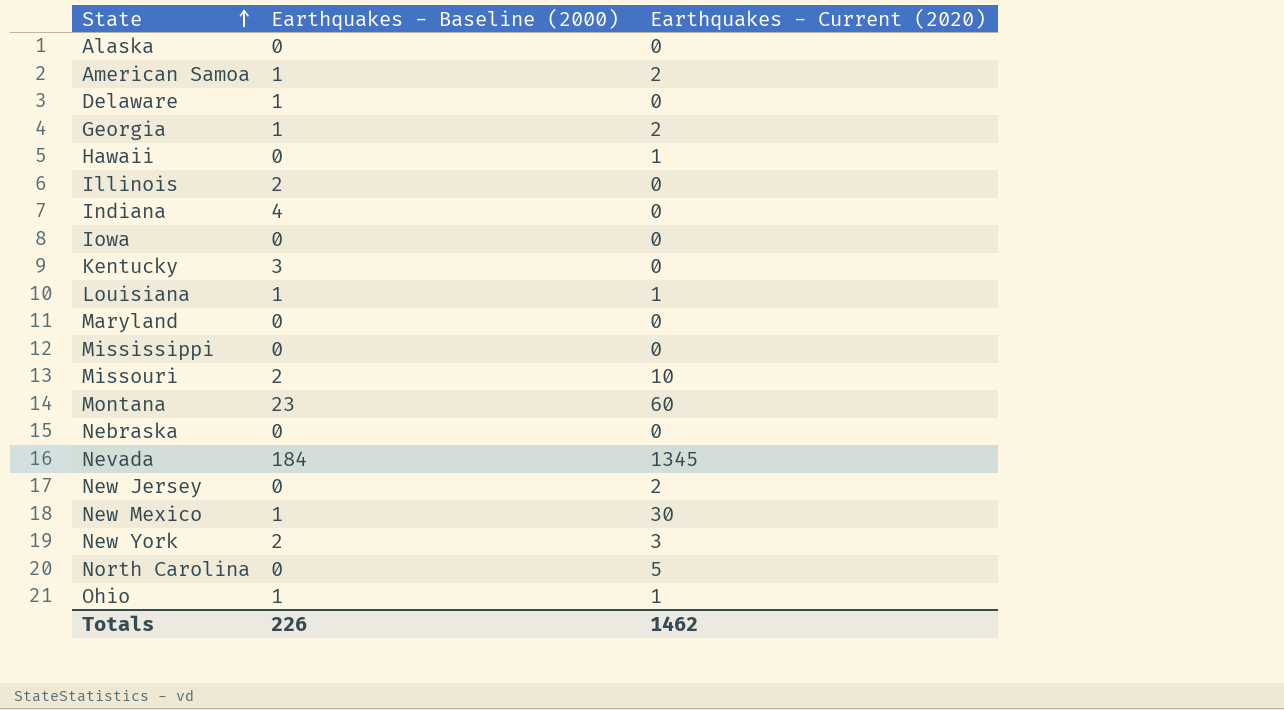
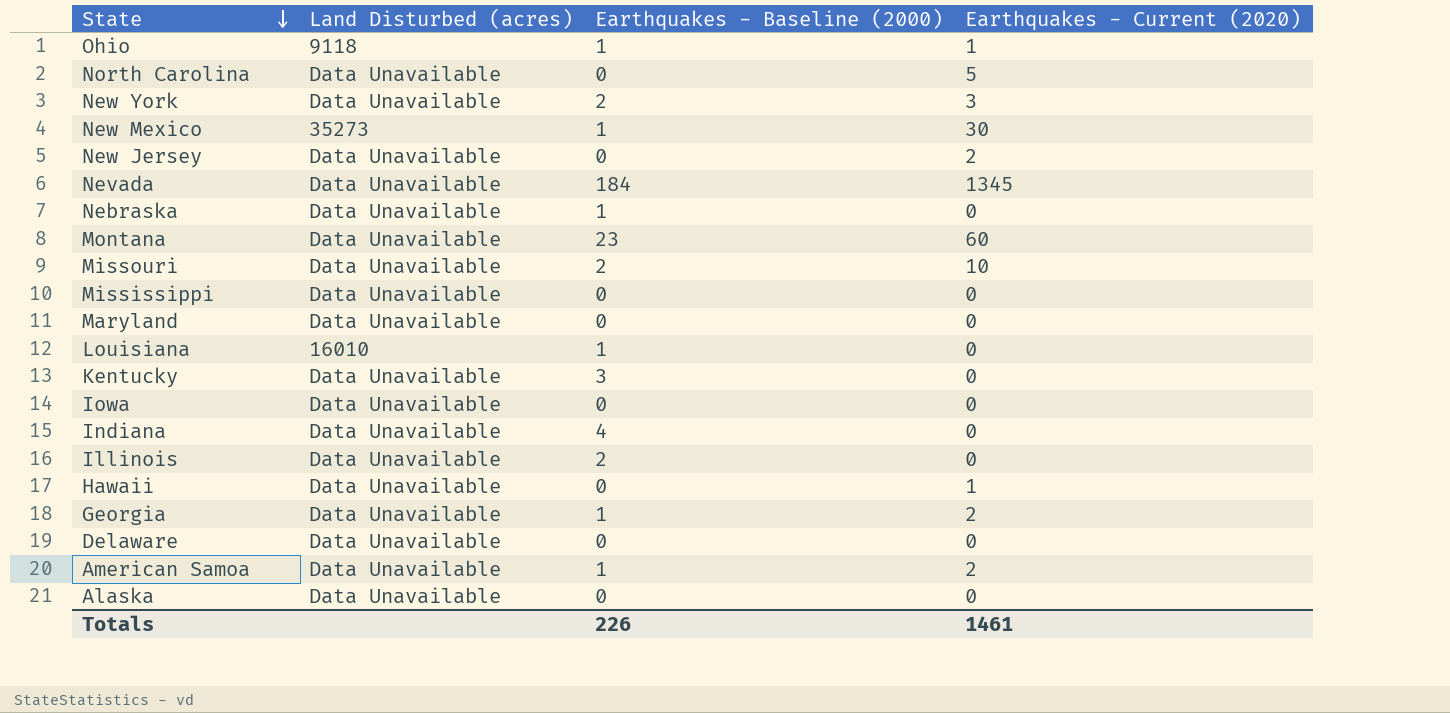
row order: State ascending -> State descending
column Land Disturbed (acres) | position: none -> 2
Nebraska | Earthquakes - Baseline (2000): 0 -> 1
Louisiana | Earthquakes - Current (2020): 1 -> 0
Delaware | Earthquakes - Baseline (2000): 1 -> 0
Totals | Earthquakes - Current (2020): 1462 -> 1461

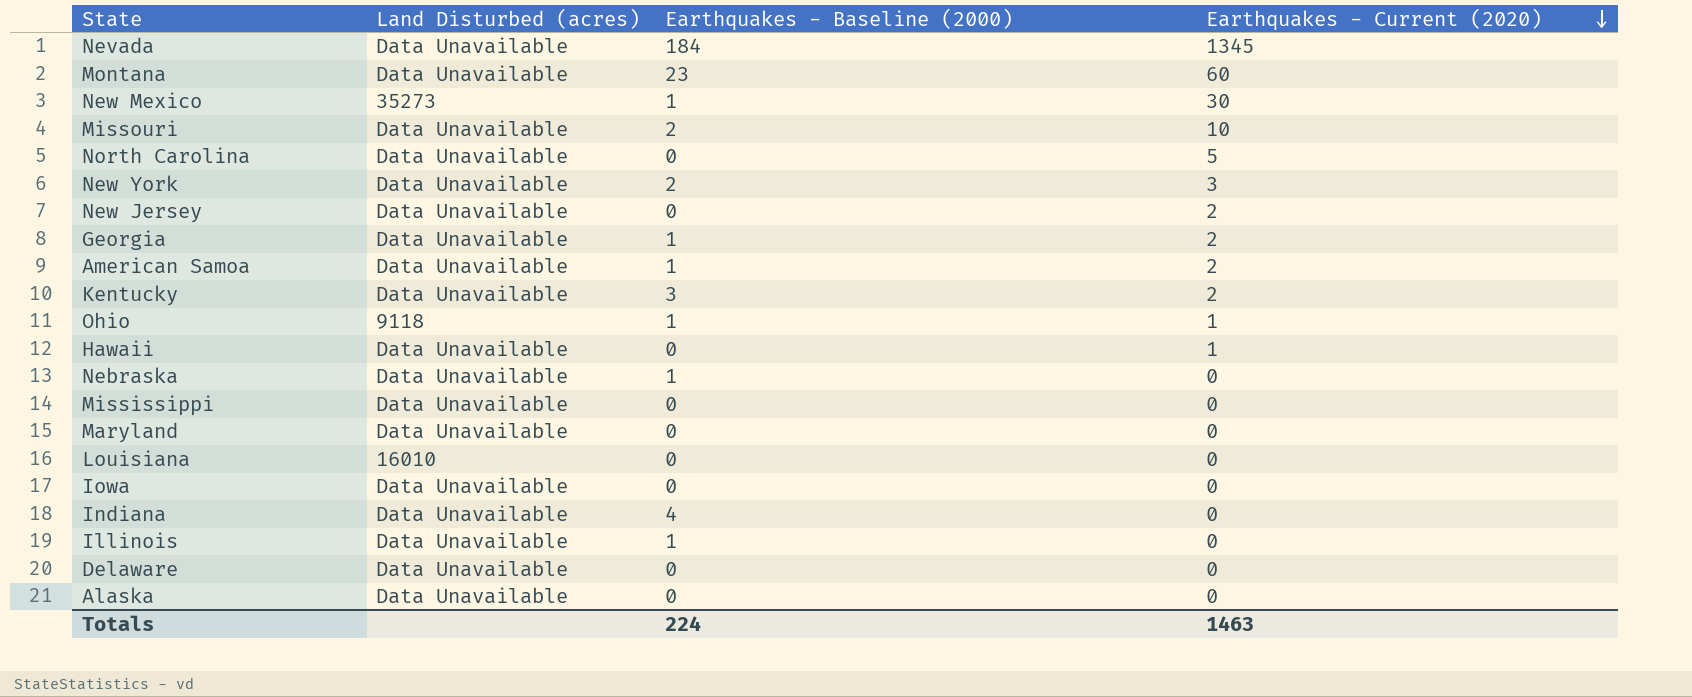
row order: State descending -> Earthquakes - Current (2020) descending
Kentucky | Earthquakes - Current (2020): 0 -> 2
Louisiana | Earthquakes - Baseline (2000): 1 -> 0
Illinois | Earthquakes - Baseline (2000): 2 -> 1
Totals | Earthquakes - Baseline (2000): 226 -> 224
Totals | Earthquakes - Current (2020): 1461 -> 1463

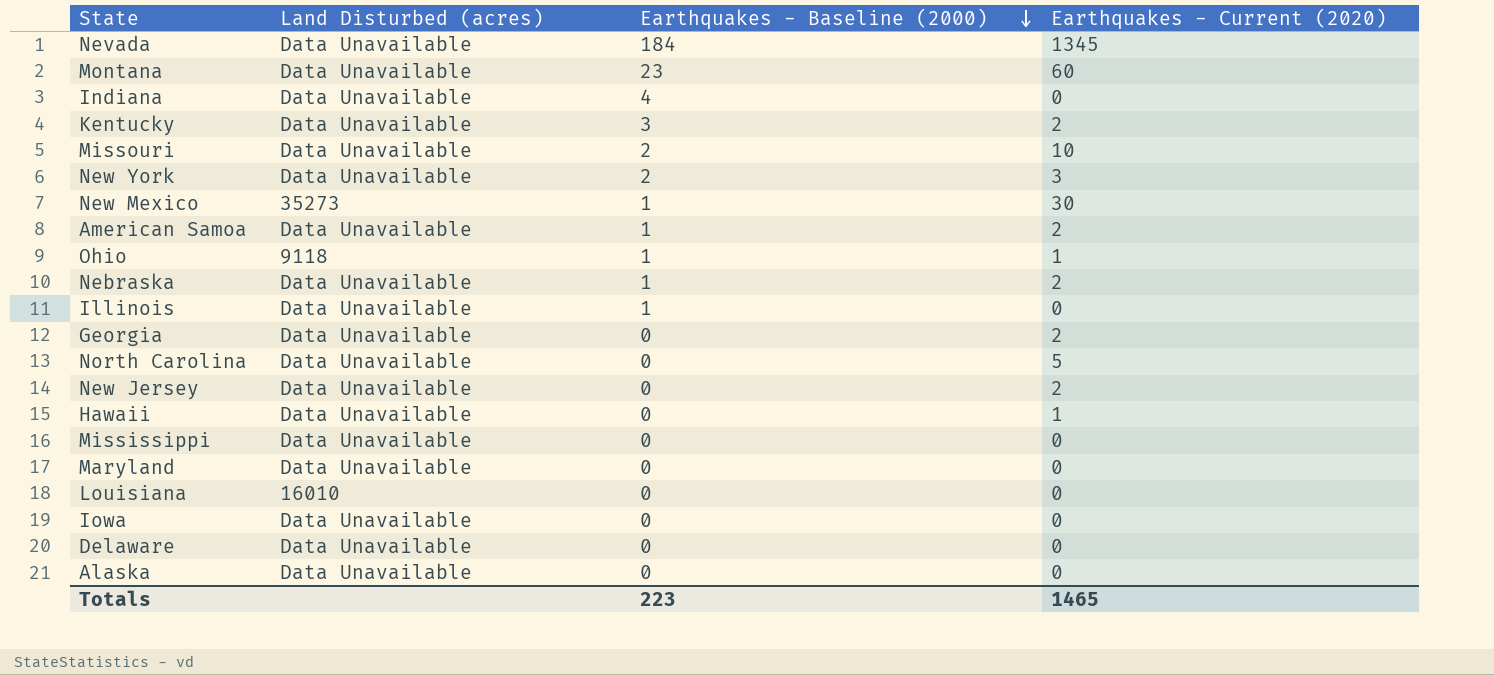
row order: Earthquakes - Current (2020) descending -> Earthquakes - Baseline (2000) descending
Nebraska | Earthquakes - Current (2020): 0 -> 2
Georgia | Earthquakes - Baseline (2000): 1 -> 0
Totals | Earthquakes - Baseline (2000): 224 -> 223
Totals | Earthquakes - Current (2020): 1463 -> 1465

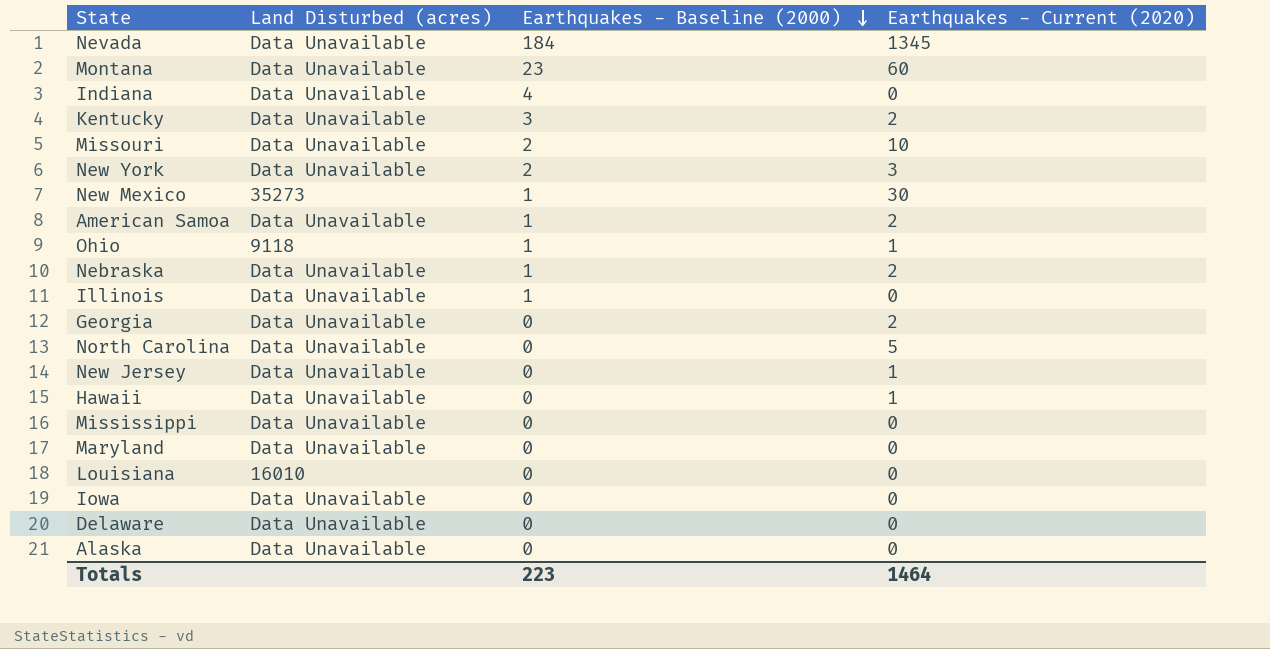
New Jersey | Earthquakes - Current (2020): 2 -> 1
Totals | Earthquakes - Current (2020): 1465 -> 1464

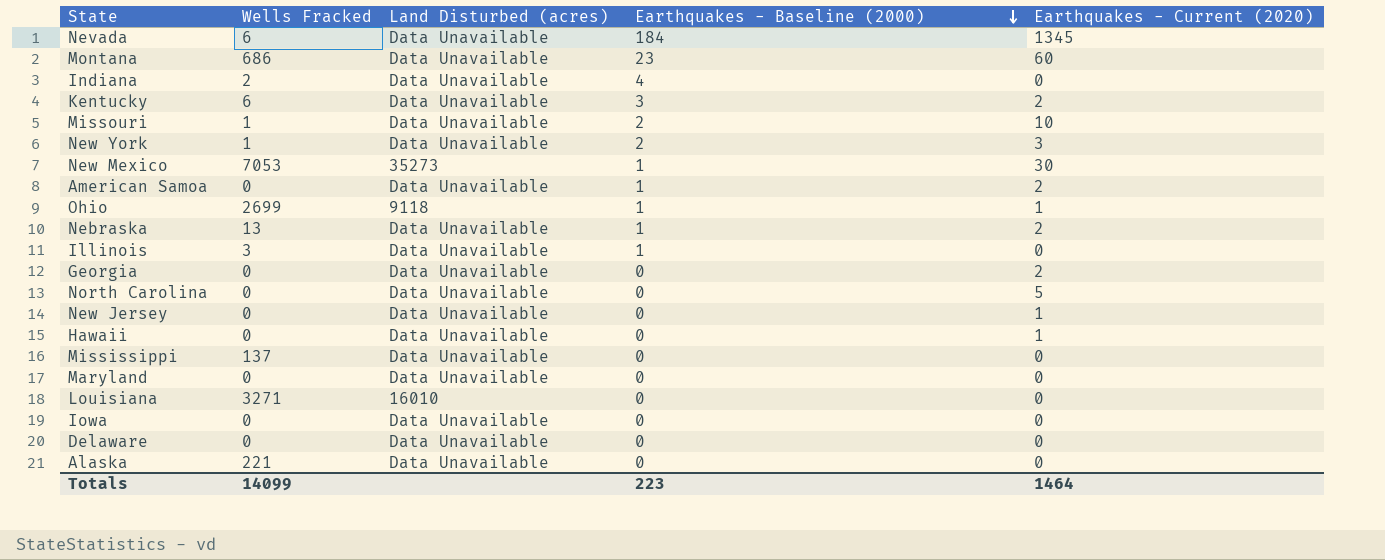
column Wells Fracked | position: none -> 2

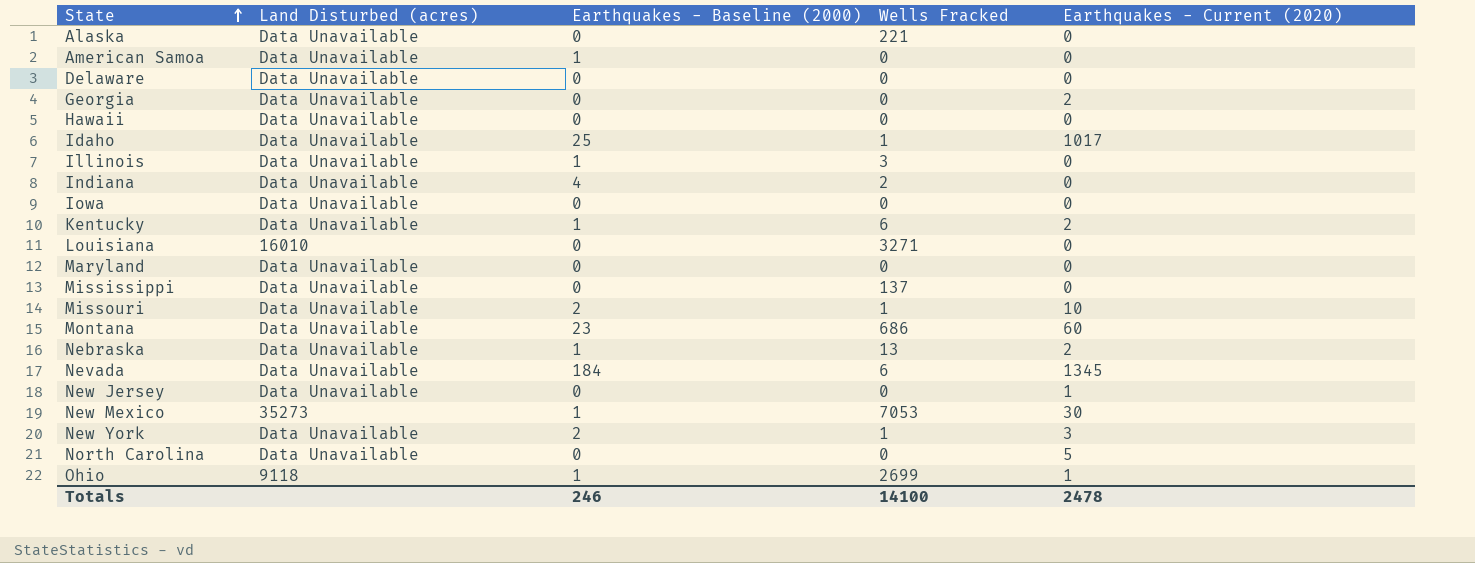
row order: Earthquakes - Baseline (2000) descending -> State ascending
column Wells Fracked | position: 2 -> 4
American Samoa | Earthquakes - Current (2020): 2 -> 0
Hawaii | Earthquakes - Current (2020): 1 -> 0
row Idaho: none -> Data Unavailable | 25 | 1 | 1017
Kentucky | Earthquakes - Baseline (2000): 3 -> 1
Totals | Earthquakes - Baseline (2000): 223 -> 246
Totals | Wells Fracked: 14099 -> 14100
Totals | Earthquakes - Current (2020): 1464 -> 2478

